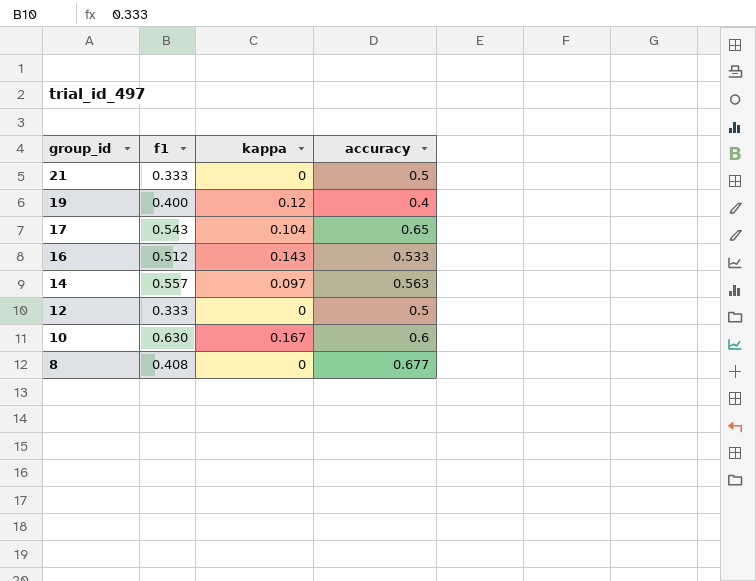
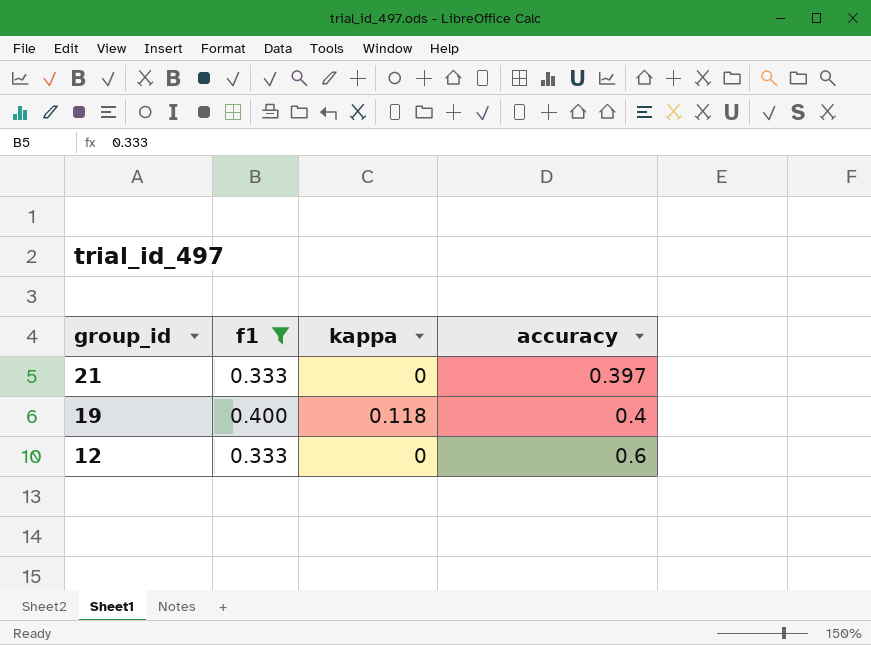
filter: none -> f1 <= 0.400
21 | accuracy: 0.5 -> 0.397
19 | kappa: 0.12 -> 0.118
12 | accuracy: 0.5 -> 0.6

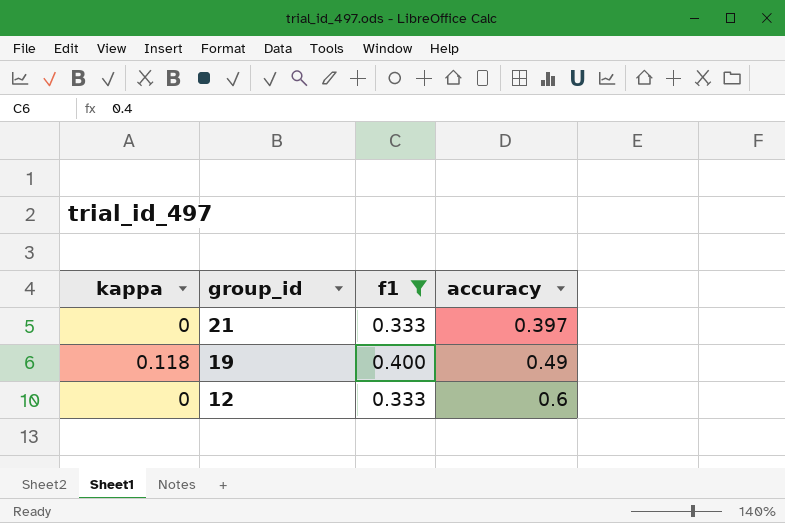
column kappa | position: 3 -> 1
19 | accuracy: 0.4 -> 0.49

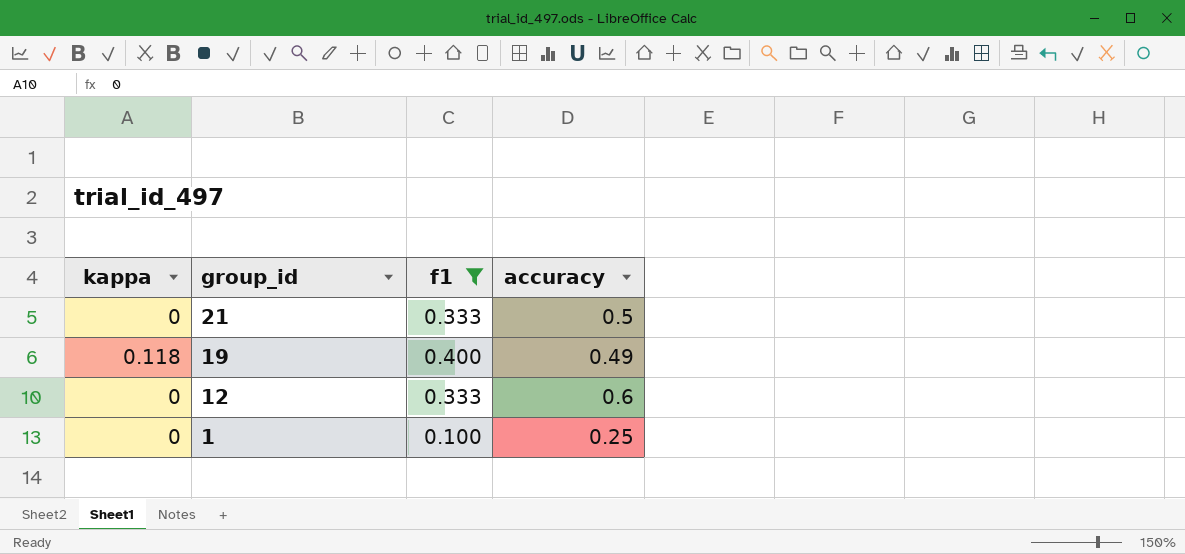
21 | accuracy: 0.397 -> 0.5
row 1: none -> 0 | 0.100 | 0.25

